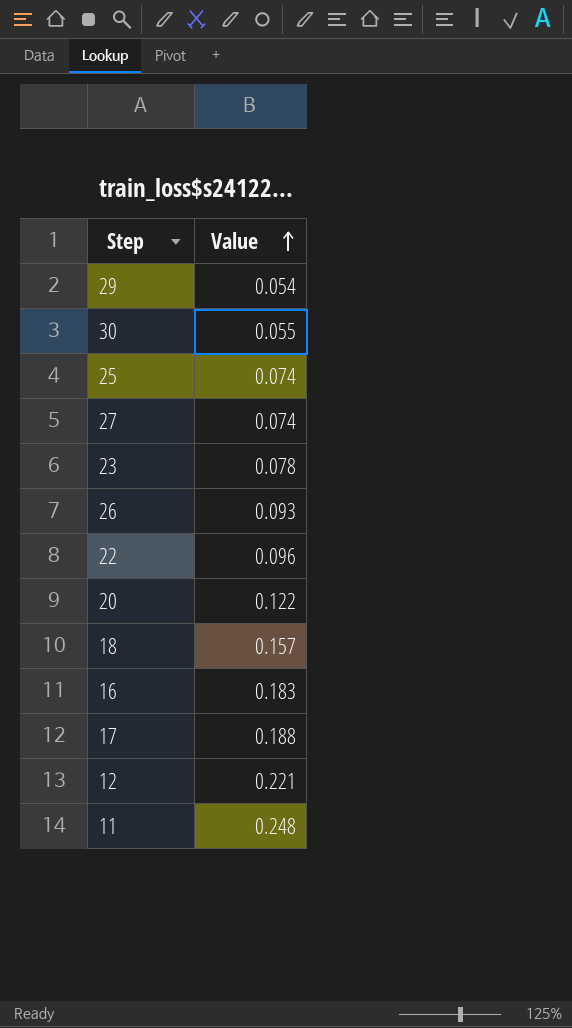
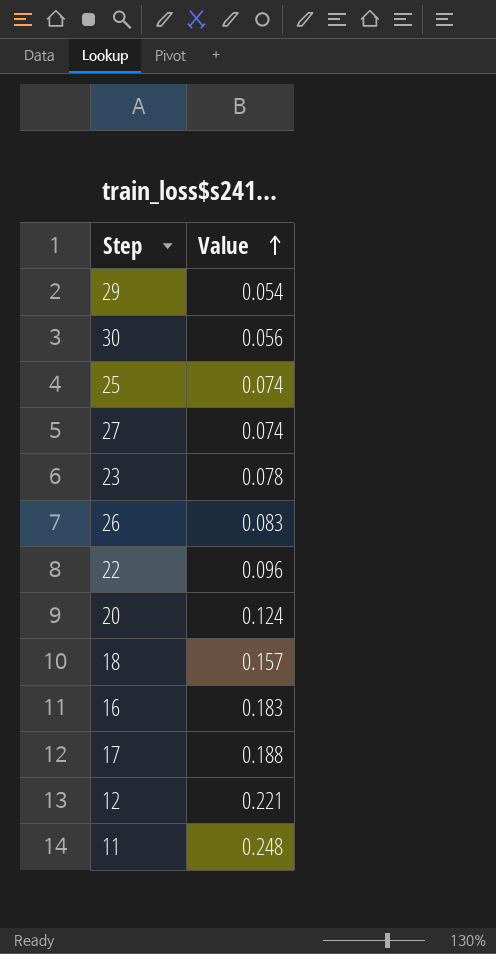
30 | Value: 0.055 -> 0.056
26 | Value: 0.093 -> 0.083
20 | Value: 0.122 -> 0.124

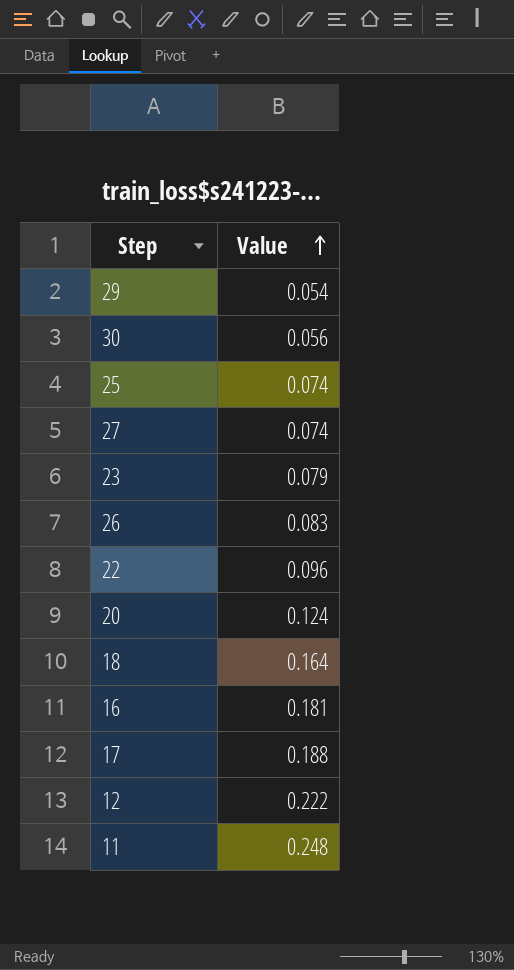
23 | Value: 0.078 -> 0.079
18 | Value: 0.157 -> 0.164
16 | Value: 0.183 -> 0.181
12 | Value: 0.221 -> 0.222

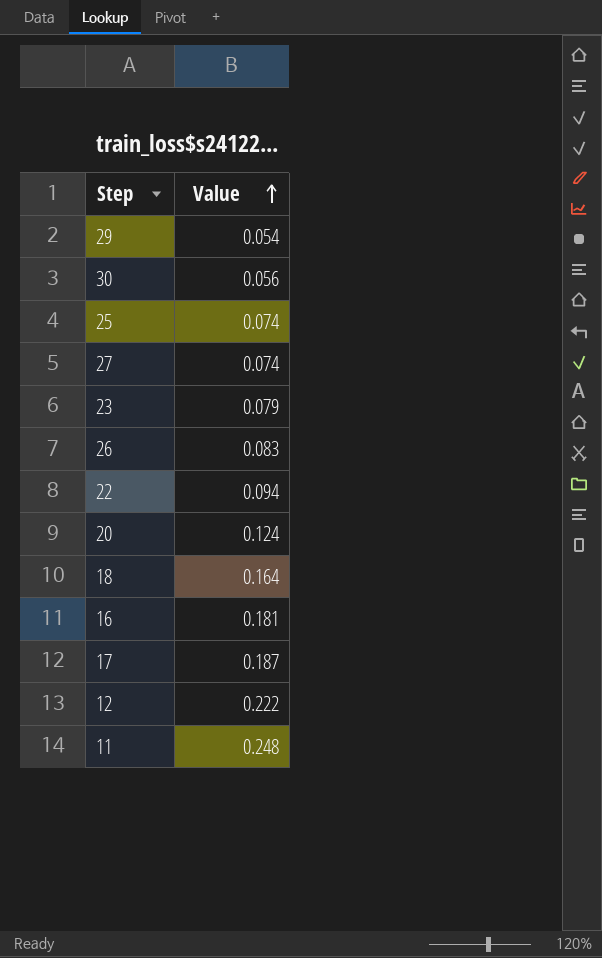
22 | Value: 0.096 -> 0.094
17 | Value: 0.188 -> 0.187

